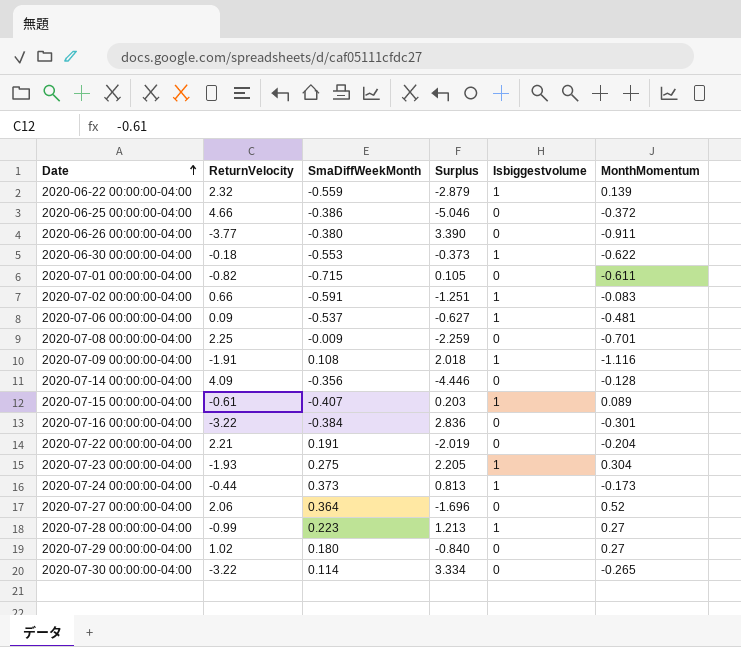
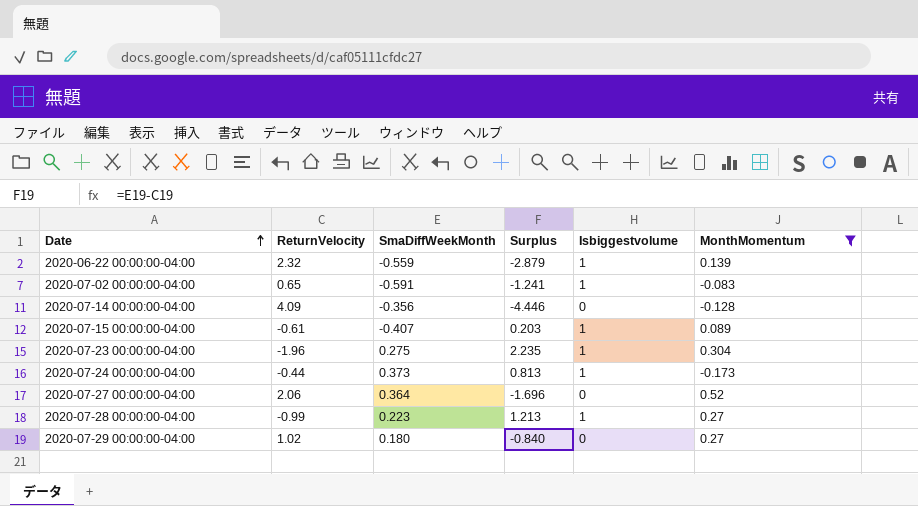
filter: none -> MonthMomentum >= -0.173
2020-07-02 00:00:00-04:00 | ReturnVelocity: 0.66 -> 0.65
2020-07-02 00:00:00-04:00 | Surplus: -1.251 -> -1.241
2020-07-23 00:00:00-04:00 | ReturnVelocity: -1.93 -> -1.96
2020-07-23 00:00:00-04:00 | Surplus: 2.205 -> 2.235

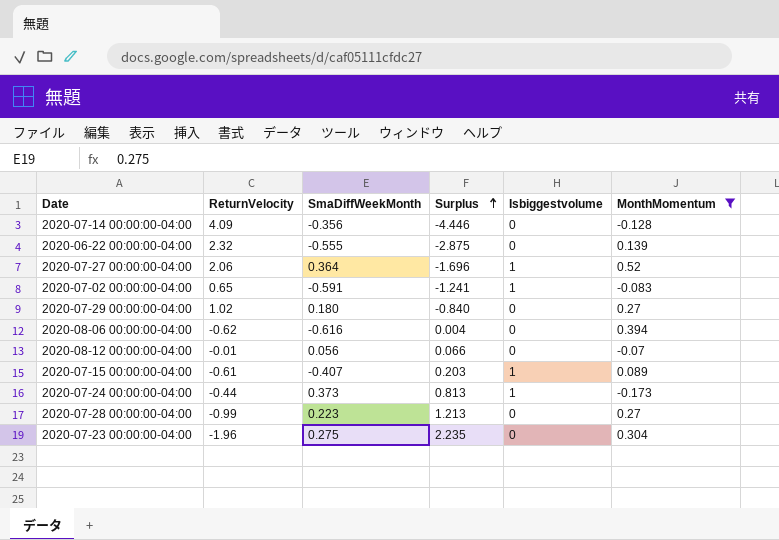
row order: Date ascending -> Surplus ascending
2020-06-22 00:00:00-04:00 | SmaDiffWeekMonth: -0.559 -> -0.555
2020-06-22 00:00:00-04:00 | Surplus: -2.879 -> -2.875
2020-06-22 00:00:00-04:00 | Isbiggestvolume: 1 -> 0
2020-07-27 00:00:00-04:00 | Isbiggestvolume: 0 -> 1
row 2020-08-06 00:00:00-04:00: none -> -0.62 | -0.616 | 0.004 | 0 | 0.394
row 2020-08-12 00:00:00-04:00: none -> -0.01 | 0.056 | 0.066 | 0 | -0.07
2020-07-28 00:00:00-04:00 | Isbiggestvolume: 1 -> 0
2020-07-23 00:00:00-04:00 | Isbiggestvolume: 1 -> 0

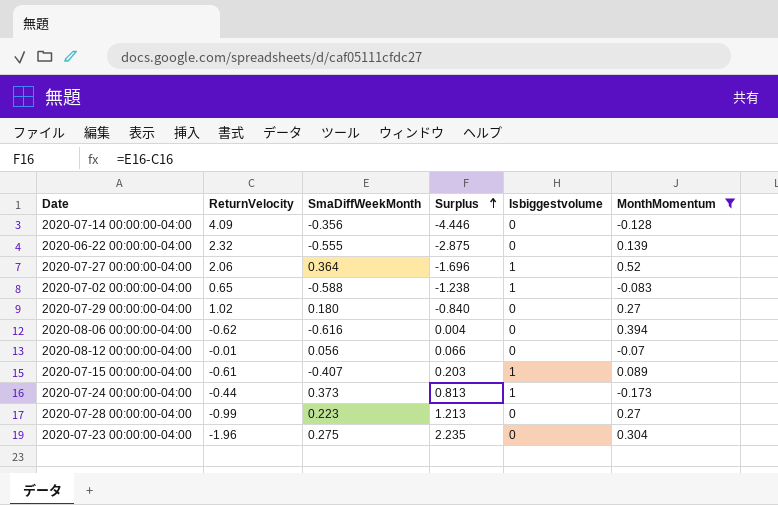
2020-07-02 00:00:00-04:00 | SmaDiffWeekMonth: -0.591 -> -0.588
2020-07-02 00:00:00-04:00 | Surplus: -1.241 -> -1.238

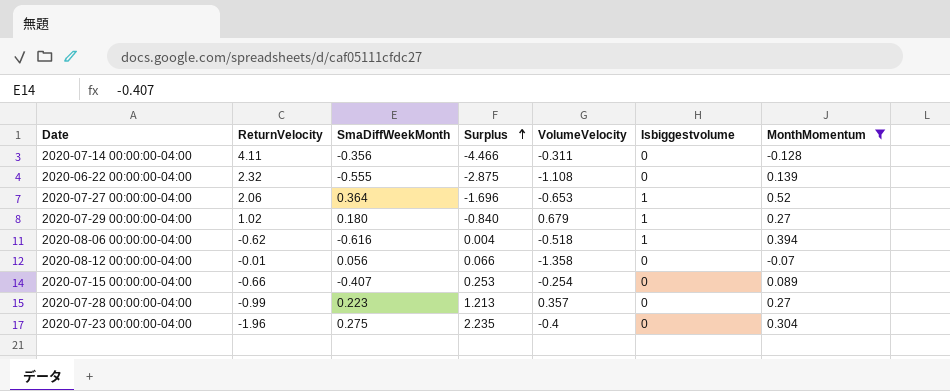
column VolumeVelocity | position: none -> 5
row 2020-07-02 00:00:00-04:00: 0.65 | -0.588 | -1.238 | 1 | -0.083 -> none
row 2020-07-24 00:00:00-04:00: -0.44 | 0.373 | 0.813 | 1 | -0.173 -> none
2020-07-14 00:00:00-04:00 | ReturnVelocity: 4.09 -> 4.11
2020-07-14 00:00:00-04:00 | Surplus: -4.446 -> -4.466
2020-07-29 00:00:00-04:00 | Isbiggestvolume: 0 -> 1
2020-08-06 00:00:00-04:00 | Isbiggestvolume: 0 -> 1
2020-07-15 00:00:00-04:00 | ReturnVelocity: -0.61 -> -0.66
2020-07-15 00:00:00-04:00 | Surplus: 0.203 -> 0.253
2020-07-15 00:00:00-04:00 | Isbiggestvolume: 1 -> 0

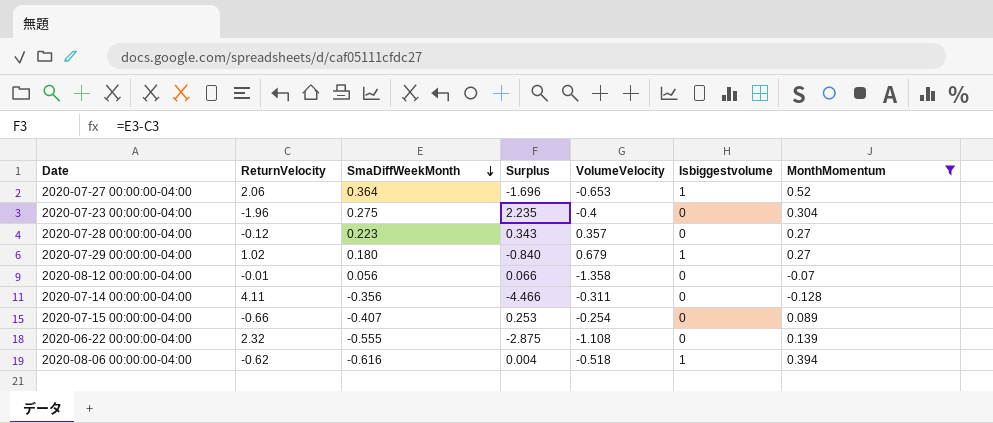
row order: Surplus ascending -> SmaDiffWeekMonth descending
2020-07-28 00:00:00-04:00 | ReturnVelocity: -0.99 -> -0.12
2020-07-28 00:00:00-04:00 | Surplus: 1.213 -> 0.343

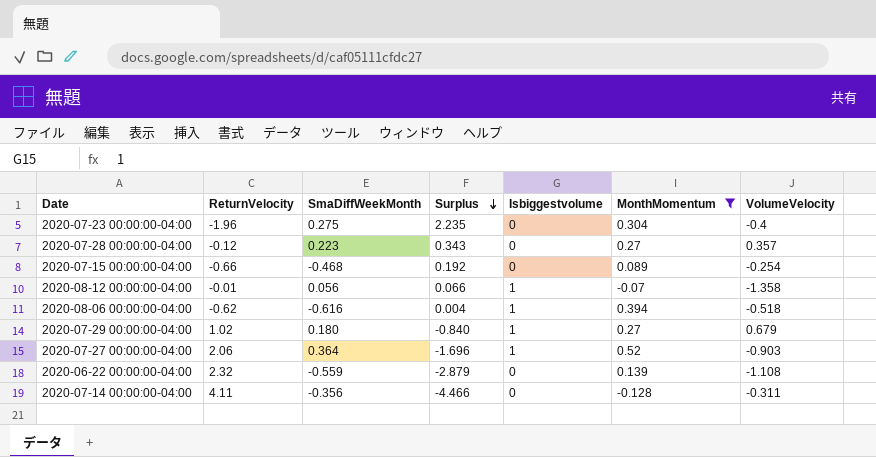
row order: SmaDiffWeekMonth descending -> Surplus descending
column VolumeVelocity | position: 5 -> 7
2020-07-15 00:00:00-04:00 | SmaDiffWeekMonth: -0.407 -> -0.468
2020-07-15 00:00:00-04:00 | Surplus: 0.253 -> 0.192
2020-08-12 00:00:00-04:00 | Isbiggestvolume: 0 -> 1
2020-07-27 00:00:00-04:00 | VolumeVelocity: -0.653 -> -0.903
2020-06-22 00:00:00-04:00 | SmaDiffWeekMonth: -0.555 -> -0.559
2020-06-22 00:00:00-04:00 | Surplus: -2.875 -> -2.879

